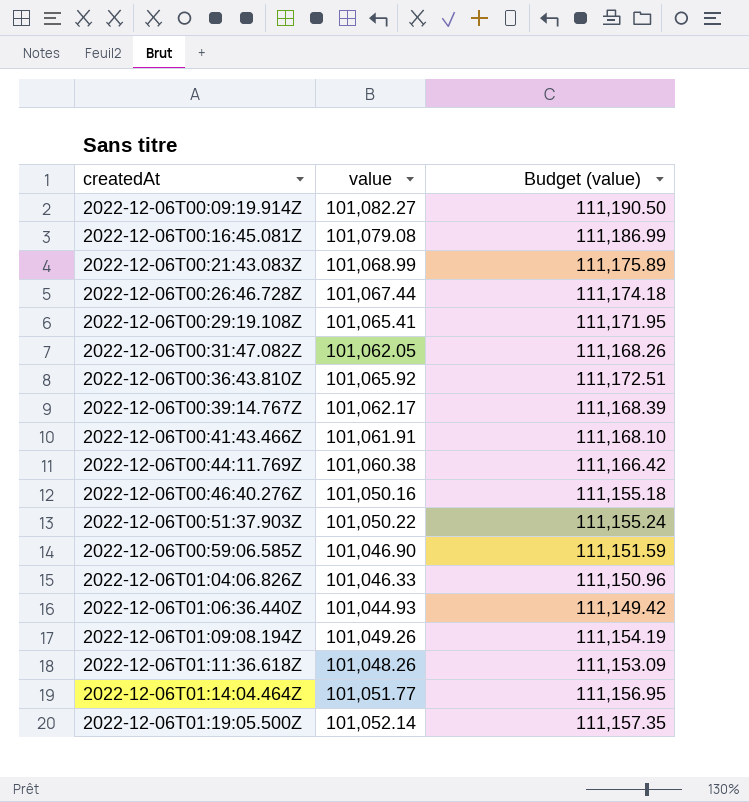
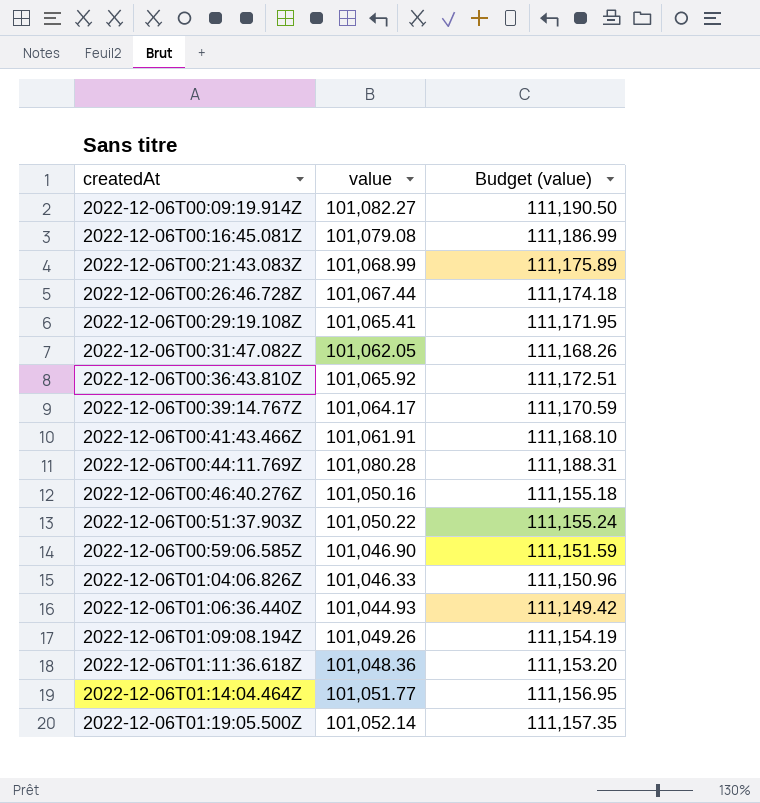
2022-12-06T00:39:14.767Z | value: 101,062.17 -> 101,064.17
2022-12-06T00:39:14.767Z | Budget (value): 111,168.39 -> 111,170.59
2022-12-06T00:44:11.769Z | value: 101,060.38 -> 101,080.28
2022-12-06T00:44:11.769Z | Budget (value): 111,166.42 -> 111,188.31
2022-12-06T01:11:36.618Z | value: 101,048.26 -> 101,048.36
2022-12-06T01:11:36.618Z | Budget (value): 111,153.09 -> 111,153.20

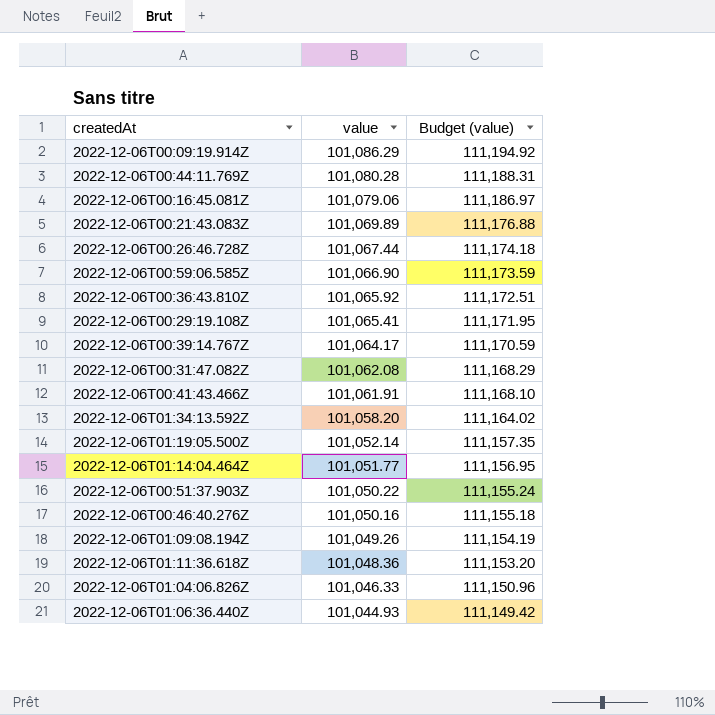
row order: createdAt ascending -> value descending
2022-12-06T00:09:19.914Z | value: 101,082.27 -> 101,086.29
2022-12-06T00:09:19.914Z | Budget (value): 111,190.50 -> 111,194.92
2022-12-06T00:16:45.081Z | value: 101,079.08 -> 101,079.06
2022-12-06T00:16:45.081Z | Budget (value): 111,186.99 -> 111,186.97
2022-12-06T00:21:43.083Z | value: 101,068.99 -> 101,069.89
2022-12-06T00:21:43.083Z | Budget (value): 111,175.89 -> 111,176.88
2022-12-06T00:59:06.585Z | value: 101,046.90 -> 101,066.90
2022-12-06T00:59:06.585Z | Budget (value): 111,151.59 -> 111,173.59
2022-12-06T00:31:47.082Z | value: 101,062.05 -> 101,062.08
2022-12-06T00:31:47.082Z | Budget (value): 111,168.26 -> 111,168.29
row 2022-12-06T01:34:13.592Z: none -> 101,058.20 | 111,164.02

